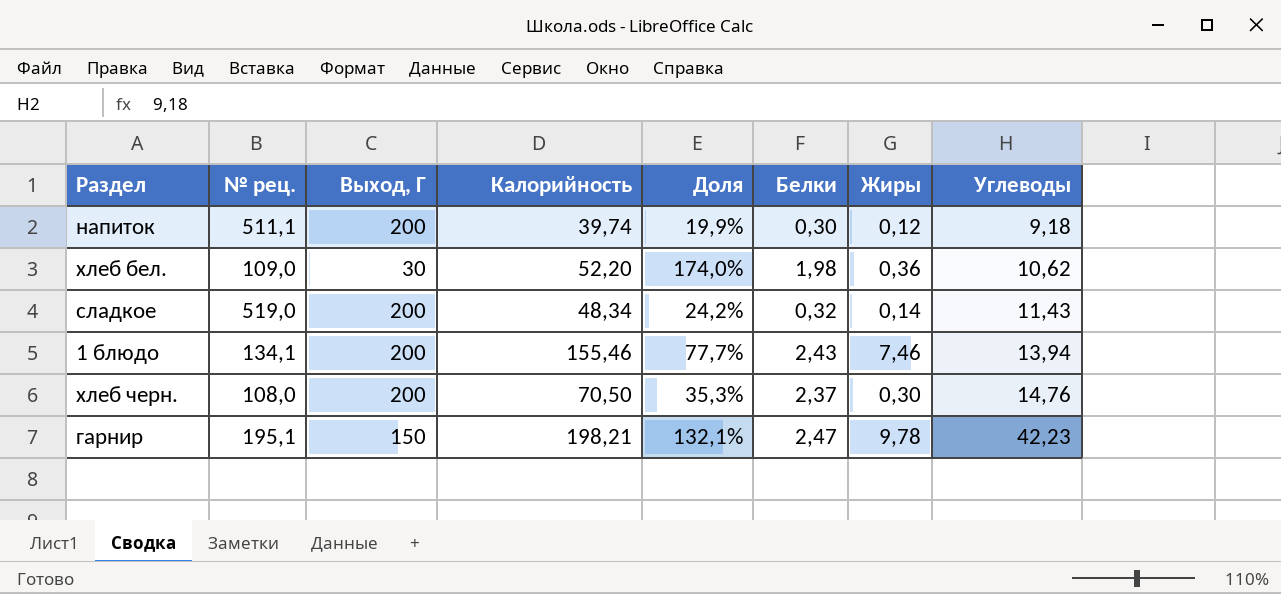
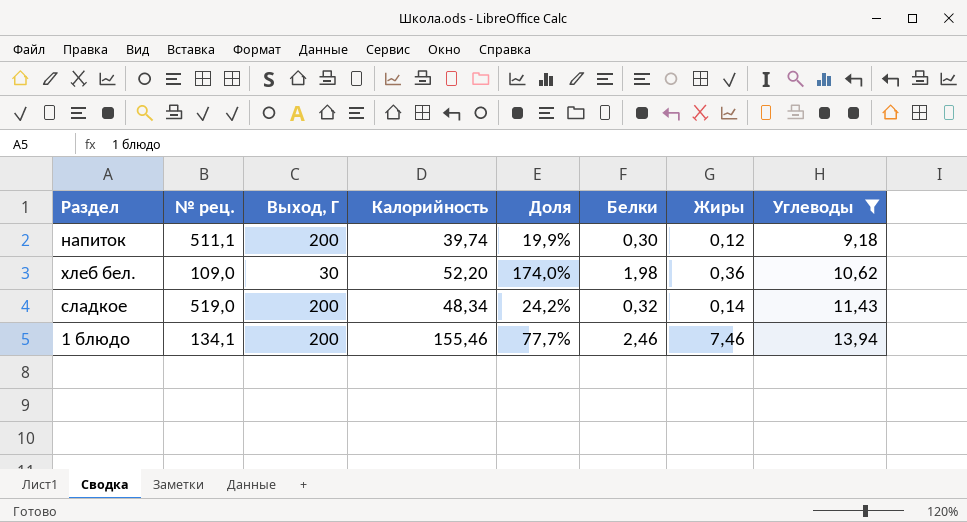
filter: none -> Углеводы <= 13,94
1 блюдо | Белки: 2,43 -> 2,46

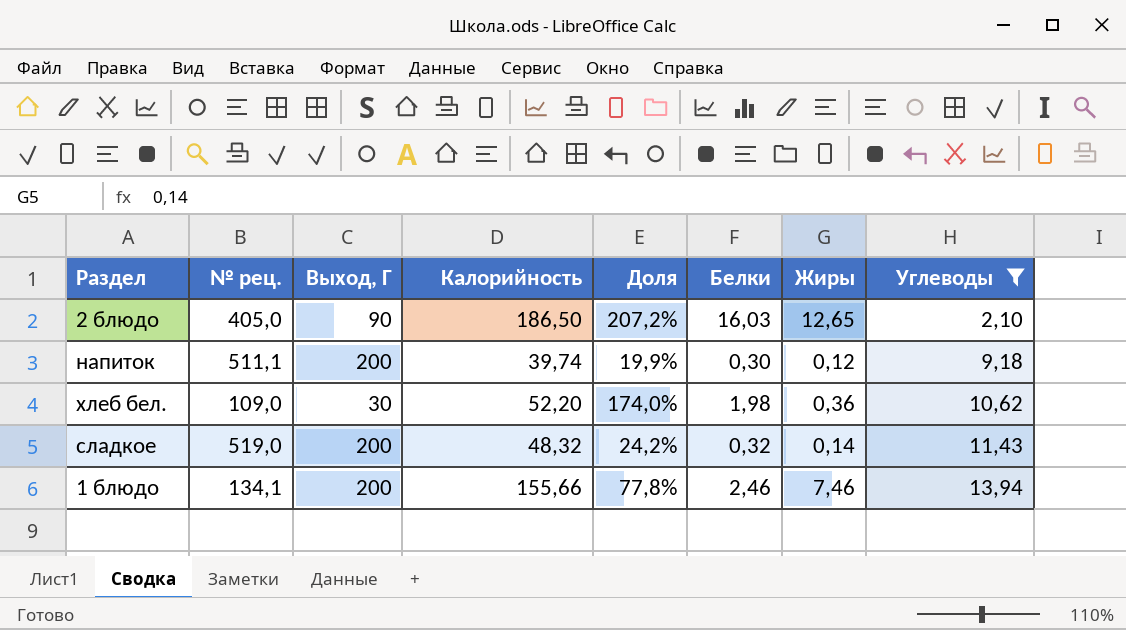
row 2 блюдо: none -> 405,0 | 90 | 186,50 | 207,2% | 16,03 | 12,65 | 2,10
сладкое | Калорийность: 48,34 -> 48,32
1 блюдо | Калорийность: 155,46 -> 155,66
1 блюдо | Доля: 77,7% -> 77,8%

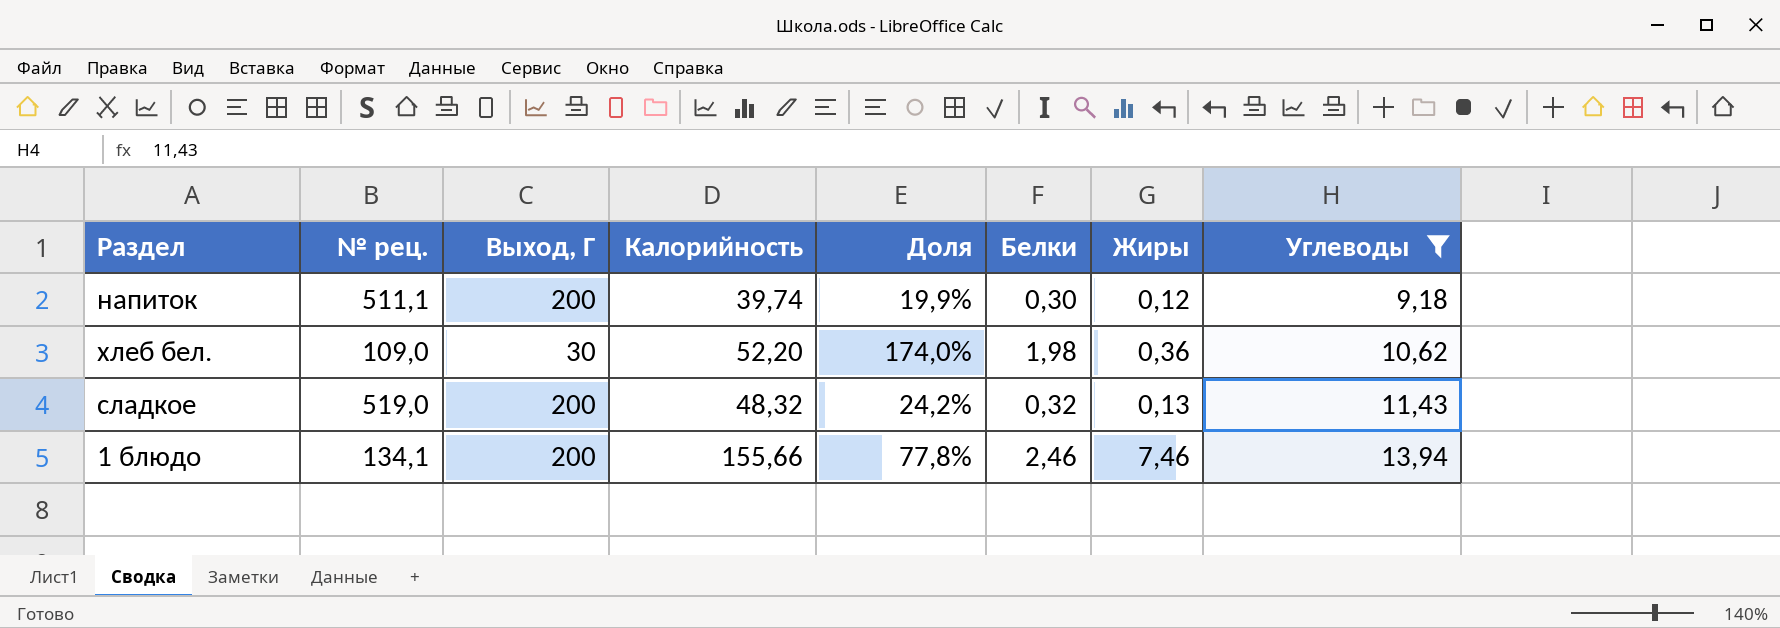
row 2 блюдо: 405,0 | 90 | 186,50 | 207,2% | 16,03 | 12,65 | 2,10 -> none
сладкое | Жиры: 0,14 -> 0,13

